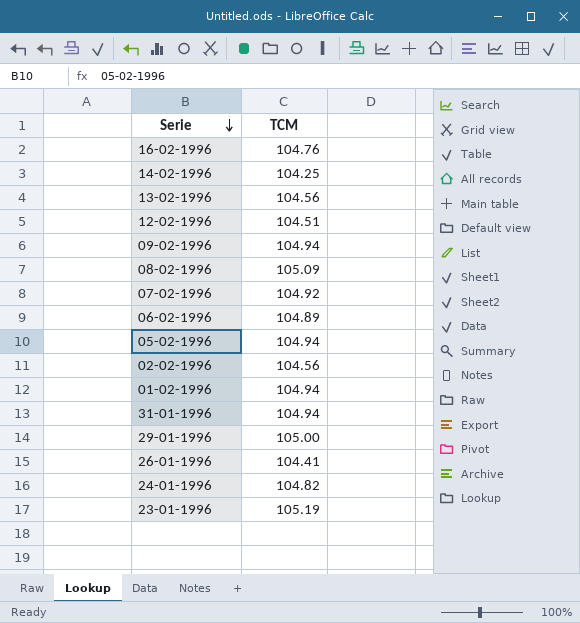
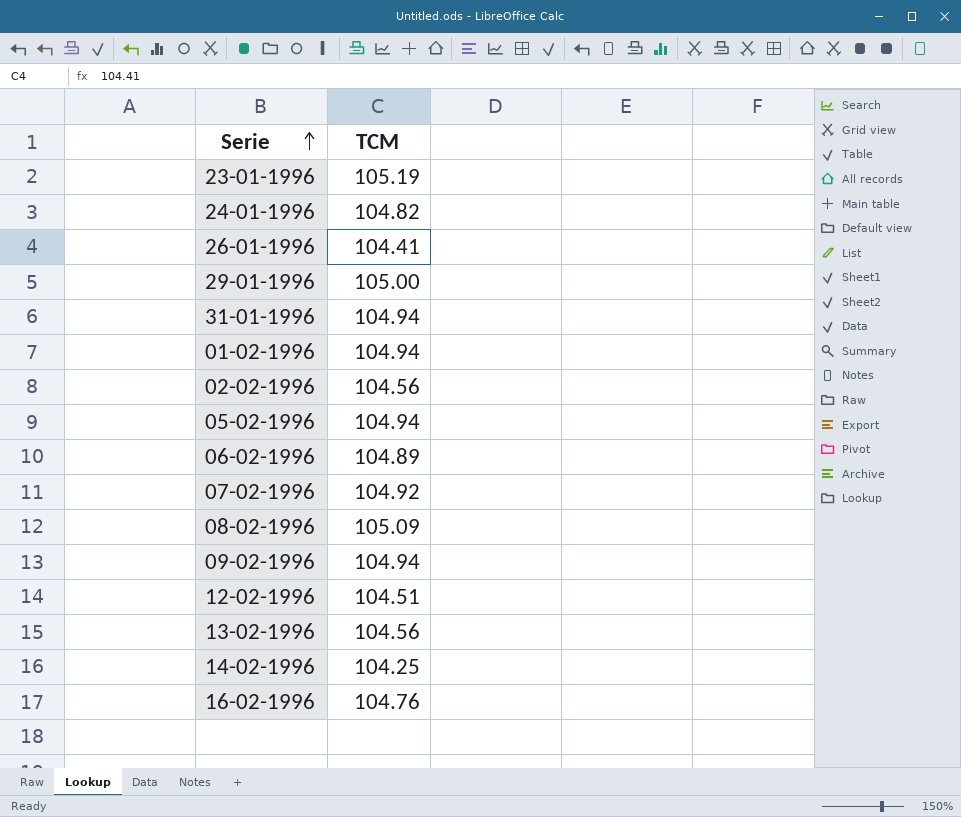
row order: Serie descending -> Serie ascending

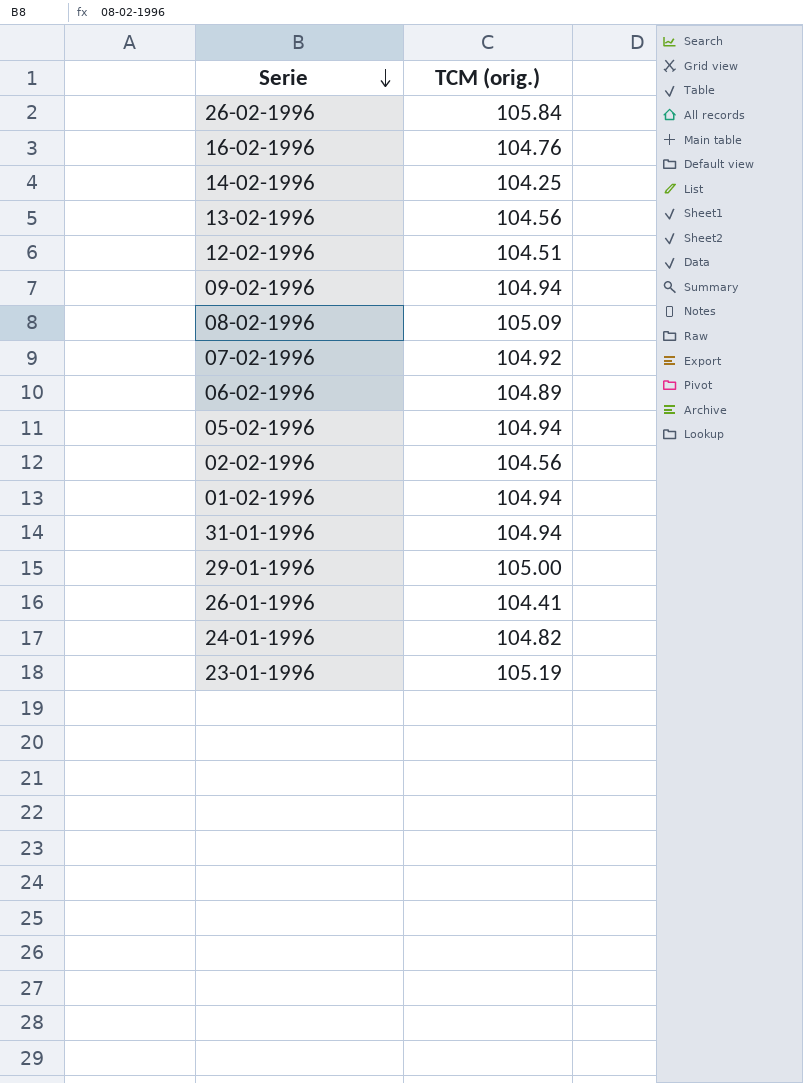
row order: Serie ascending -> Serie descending
column name: TCM -> TCM (orig.)
row 26-02-1996: none -> 105.84

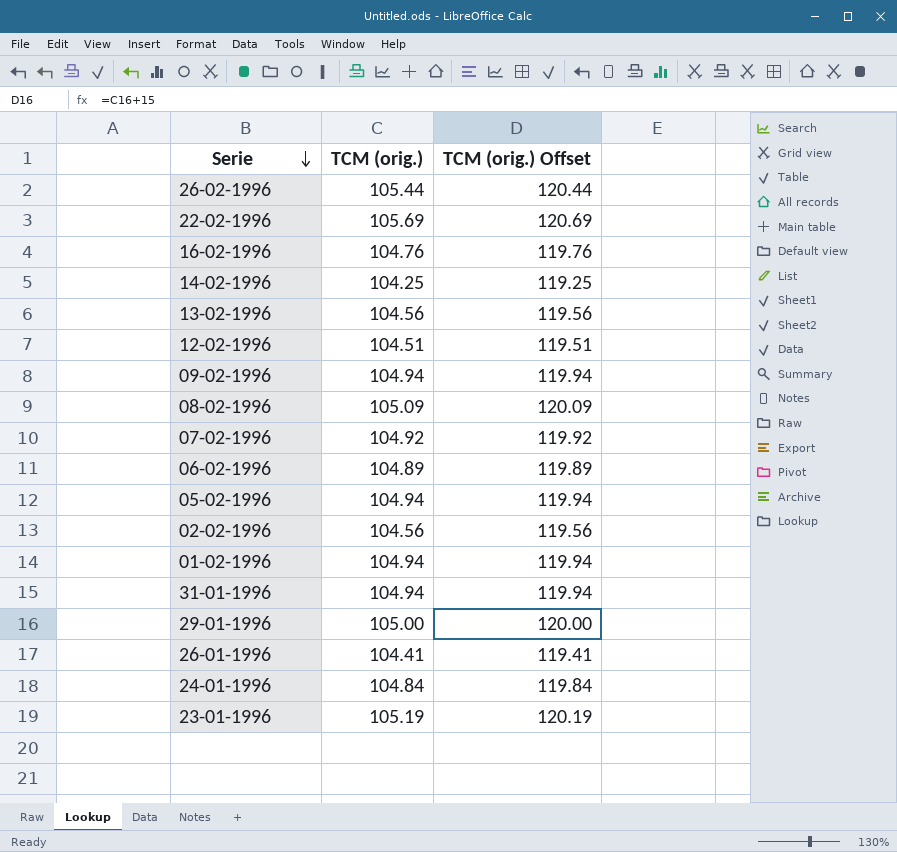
column TCM (orig.) Offset | formula: none -> [TCM (orig.)] + 15
26-02-1996 | TCM (orig.): 105.84 -> 105.44
row 22-02-1996: none -> 105.69 | 120.69
24-01-1996 | TCM (orig.): 104.82 -> 104.84

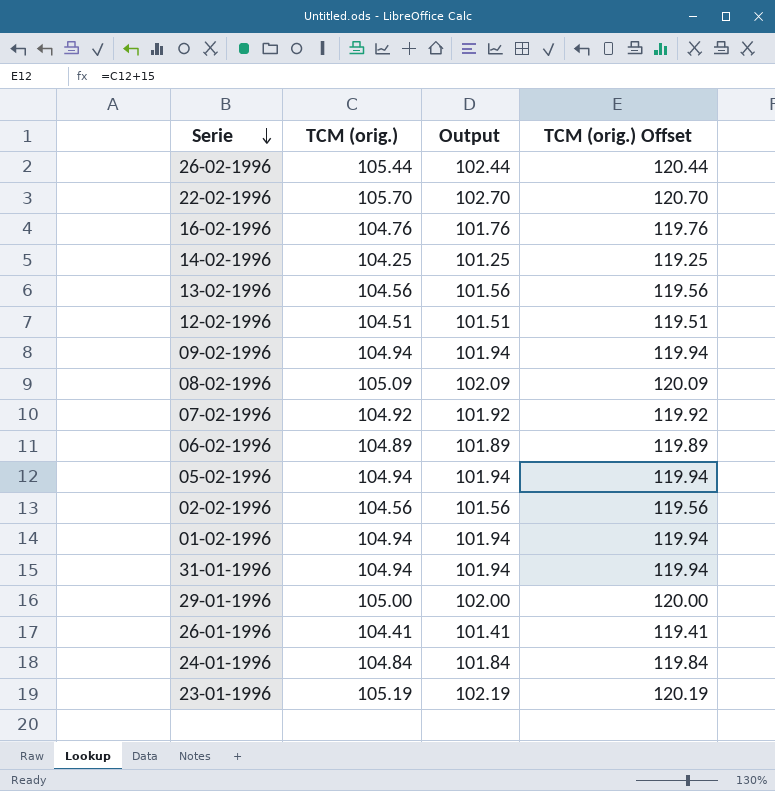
column Output | formula: none -> [TCM (orig.)] - 3
22-02-1996 | TCM (orig.): 105.69 -> 105.70
22-02-1996 | TCM (orig.) Offset: 120.69 -> 120.70

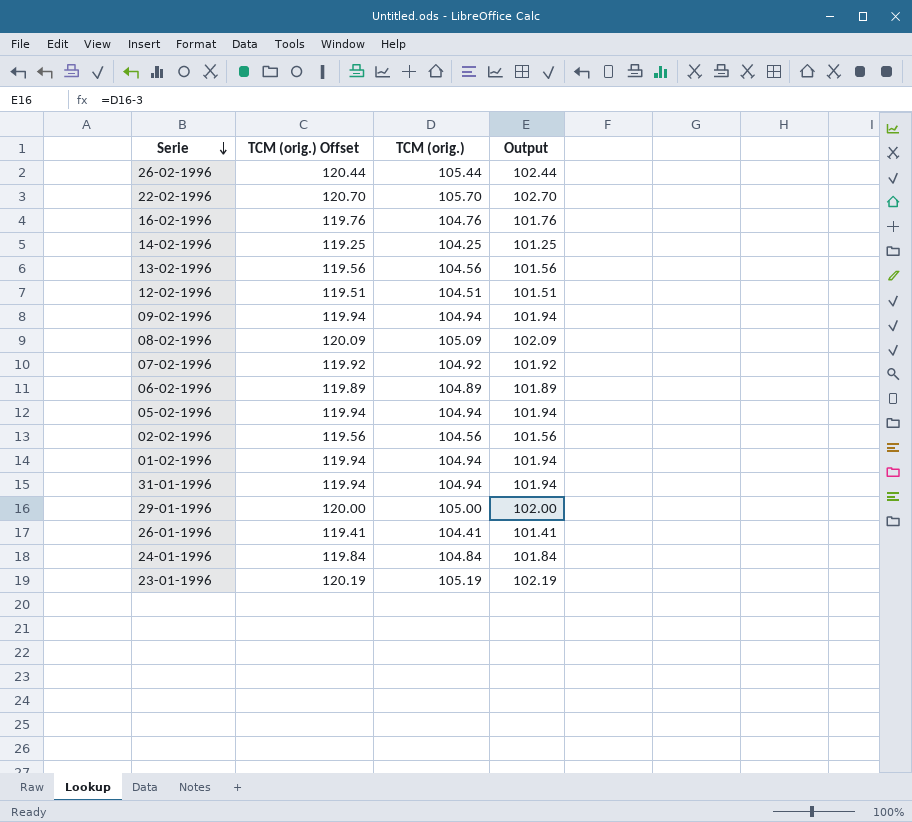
column TCM (orig.) Offset | position: 4 -> 2

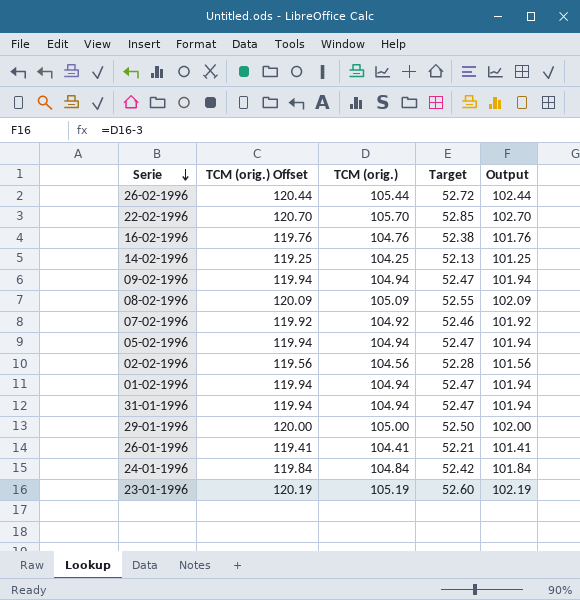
column Target | formula: none -> [TCM (orig.)] * 0.5
row 13-02-1996: 119.56 | 104.56 | 101.56 -> none
row 12-02-1996: 119.51 | 104.51 | 101.51 -> none
row 06-02-1996: 119.89 | 104.89 | 101.89 -> none

